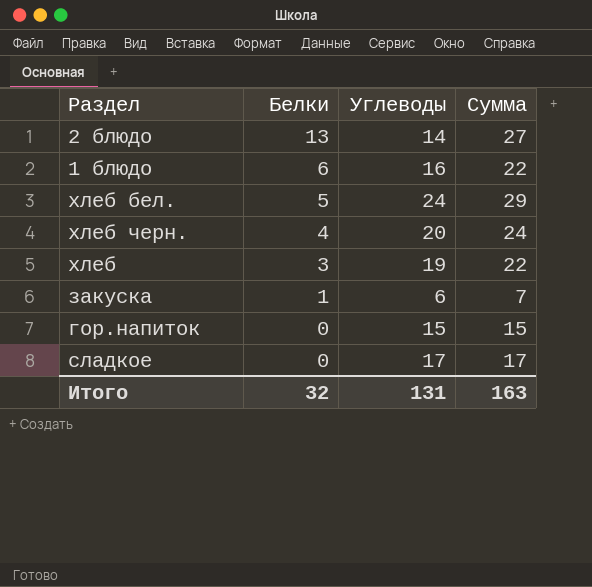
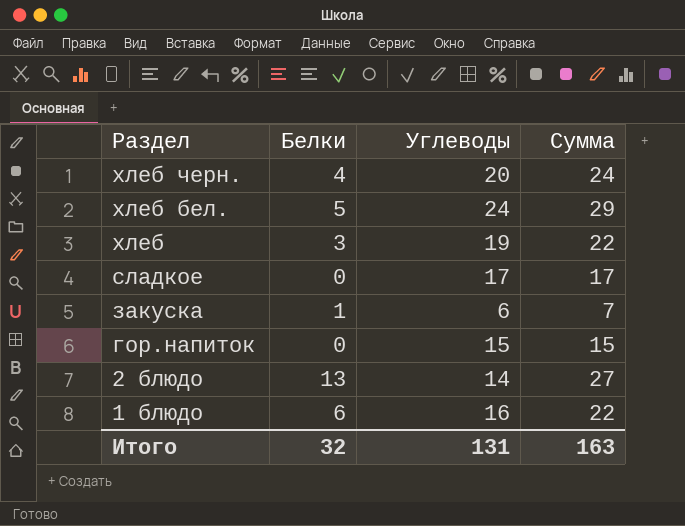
row order: Белки descending -> Раздел descending

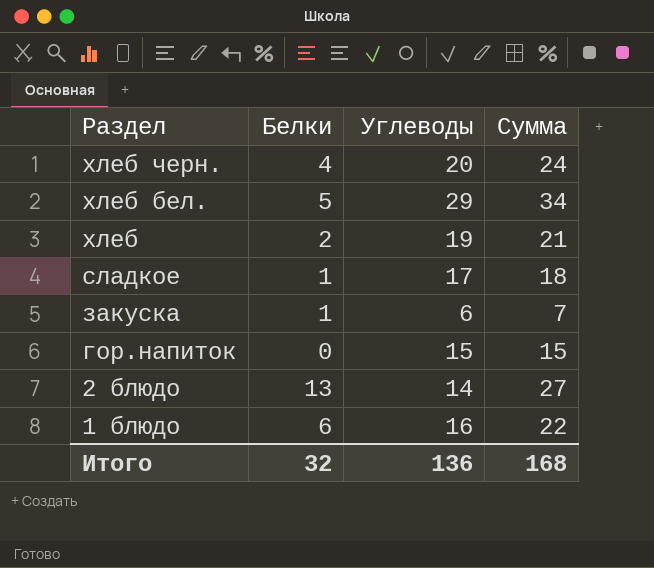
хлеб бел. | Углеводы: 24 -> 29
хлеб бел. | Сумма: 29 -> 34
хлеб | Белки: 3 -> 2
хлеб | Сумма: 22 -> 21
сладкое | Белки: 0 -> 1
сладкое | Сумма: 17 -> 18
Итого | Углеводы: 131 -> 136
Итого | Сумма: 163 -> 168

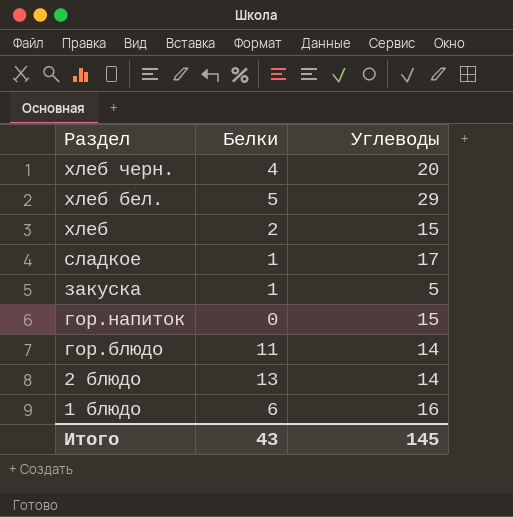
column Сумма | formula: [Белки] + [Углеводы] -> none
хлеб | Углеводы: 19 -> 15
закуска | Углеводы: 6 -> 5
row гор.блюдо: none -> 11 | 14
Итого | Белки: 32 -> 43
Итого | Углеводы: 136 -> 145

